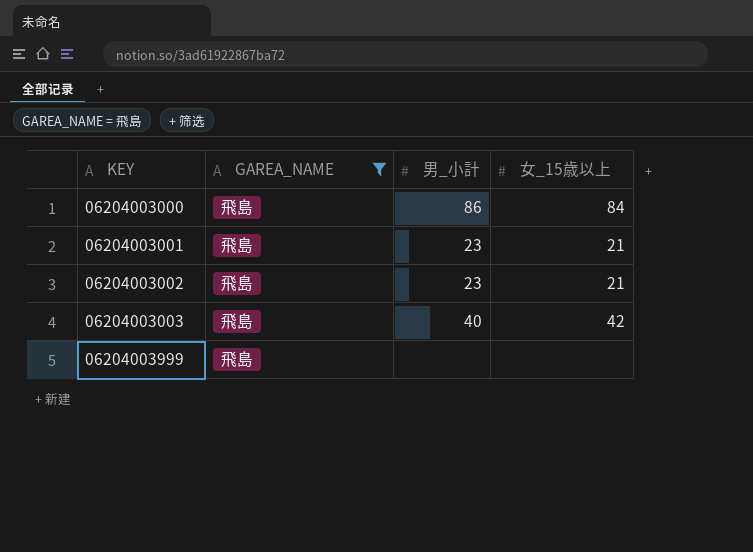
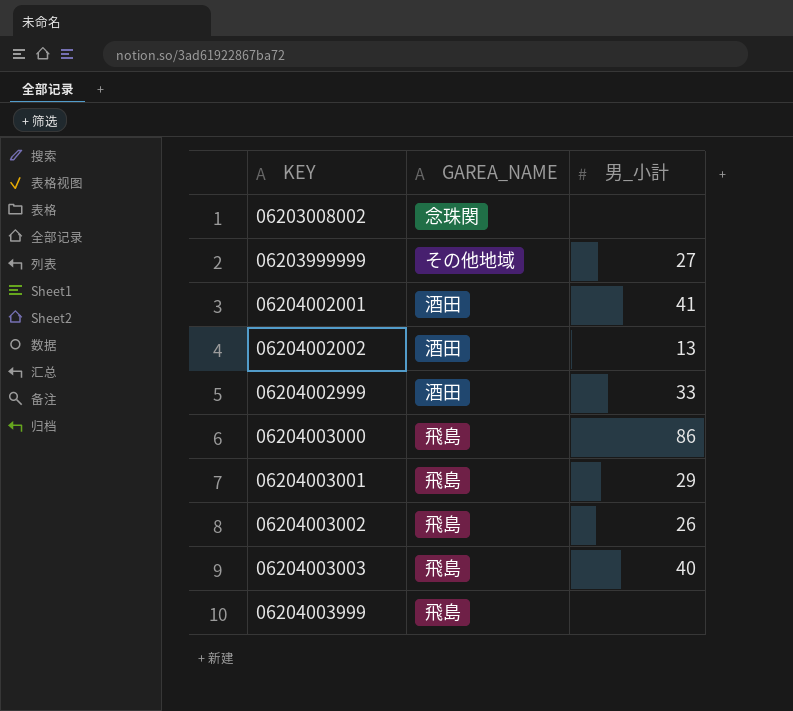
filter: GAREA_NAME = 飛島 -> none
column 女_15歳以上 | position: 4 -> none
06204003001 | 男_小計: 23 -> 29
06204003002 | 男_小計: 23 -> 26

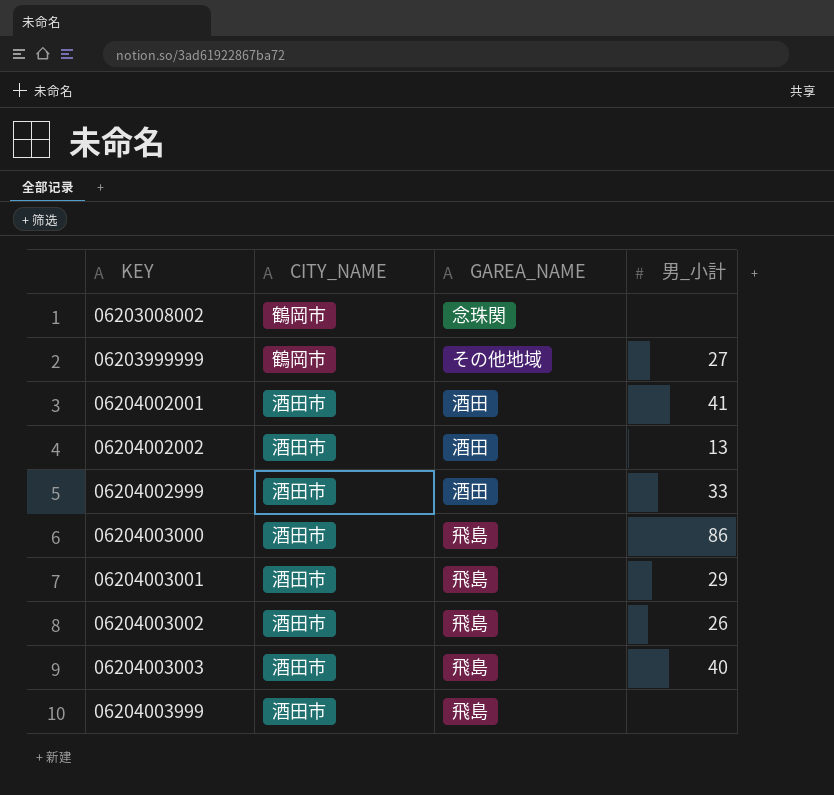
column CITY_NAME | position: none -> 2

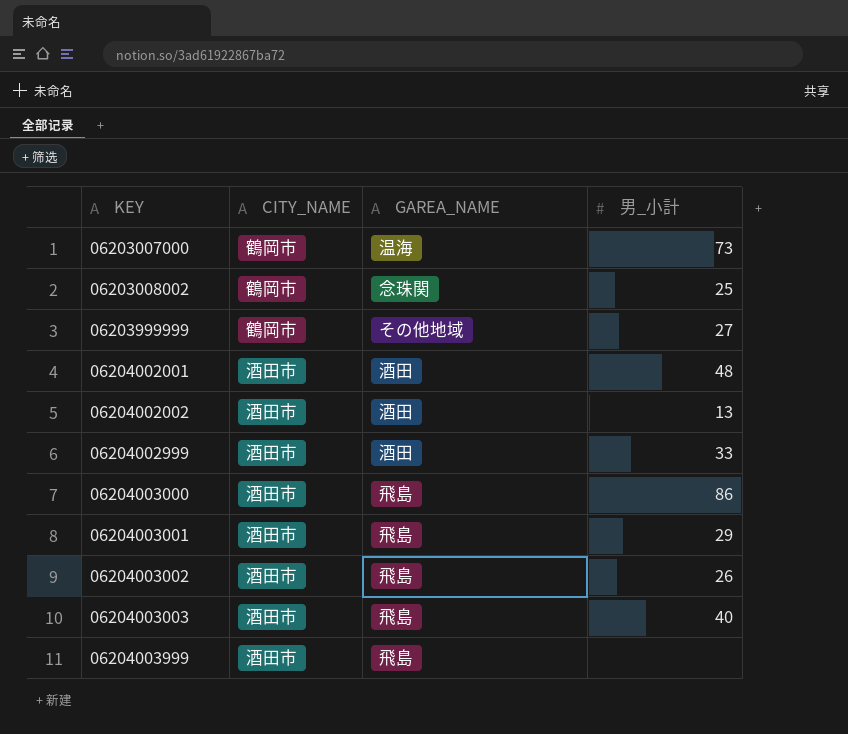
row 06203007000: none -> 鶴岡市 | 温海 | 73
06203008002 | 男_小計: none -> 25
06204002001 | 男_小計: 41 -> 48

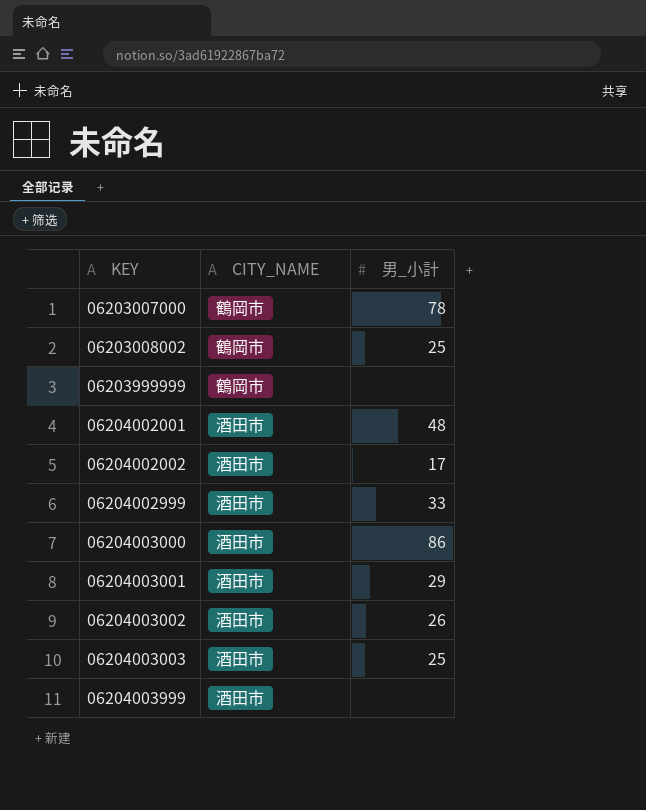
column GAREA_NAME | position: 3 -> none
06203007000 | 男_小計: 73 -> 78
06203999999 | 男_小計: 27 -> none
06204002002 | 男_小計: 13 -> 17
06204003003 | 男_小計: 40 -> 25

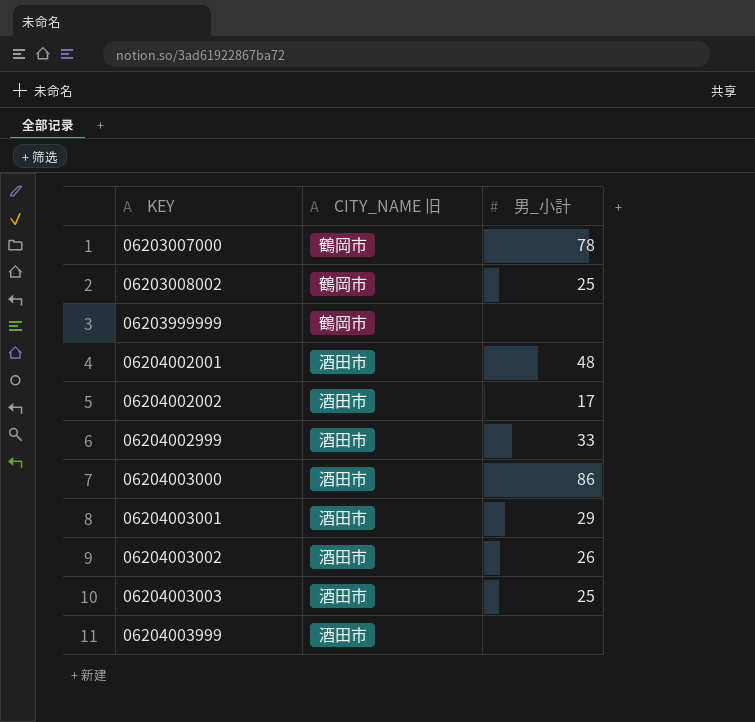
column name: CITY_NAME -> CITY_NAME 旧

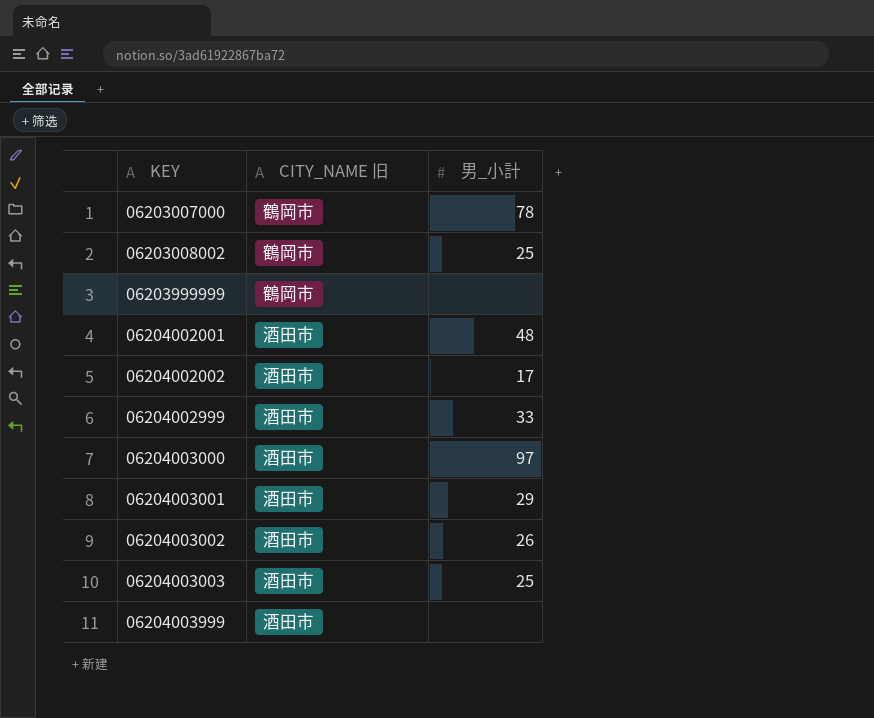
06204003000 | 男_小計: 86 -> 97

